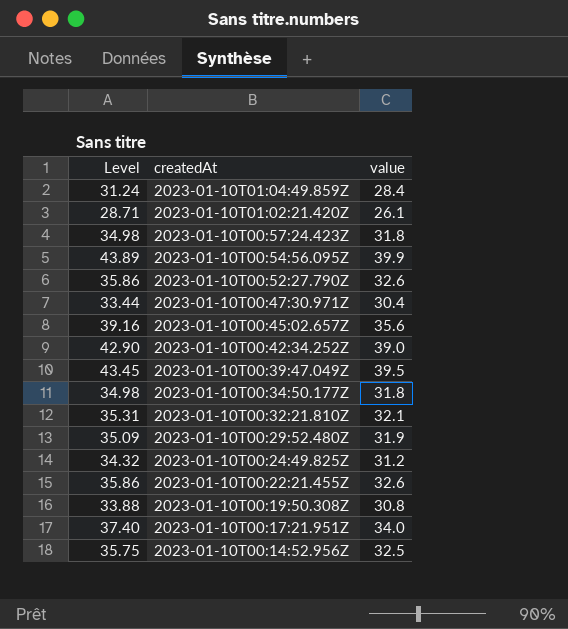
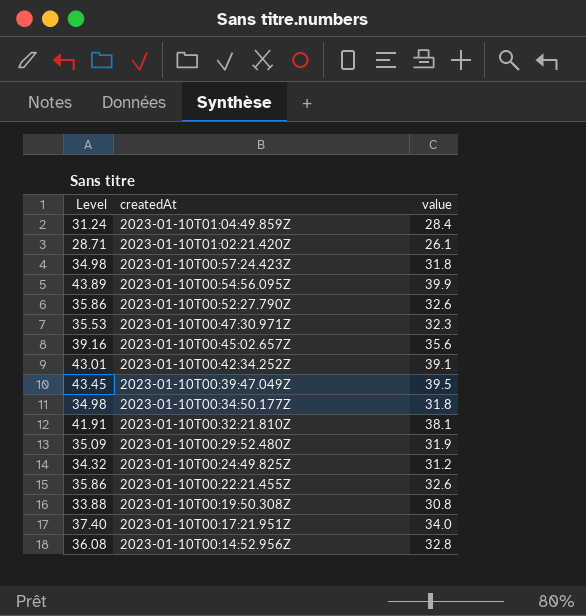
2023-01-10T00:47:30.971Z | Level: 33.44 -> 35.53
2023-01-10T00:47:30.971Z | value: 30.4 -> 32.3
2023-01-10T00:42:34.252Z | Level: 42.90 -> 43.01
2023-01-10T00:42:34.252Z | value: 39.0 -> 39.1
2023-01-10T00:32:21.810Z | Level: 35.31 -> 41.91
2023-01-10T00:32:21.810Z | value: 32.1 -> 38.1
2023-01-10T00:14:52.956Z | Level: 35.75 -> 36.08
2023-01-10T00:14:52.956Z | value: 32.5 -> 32.8

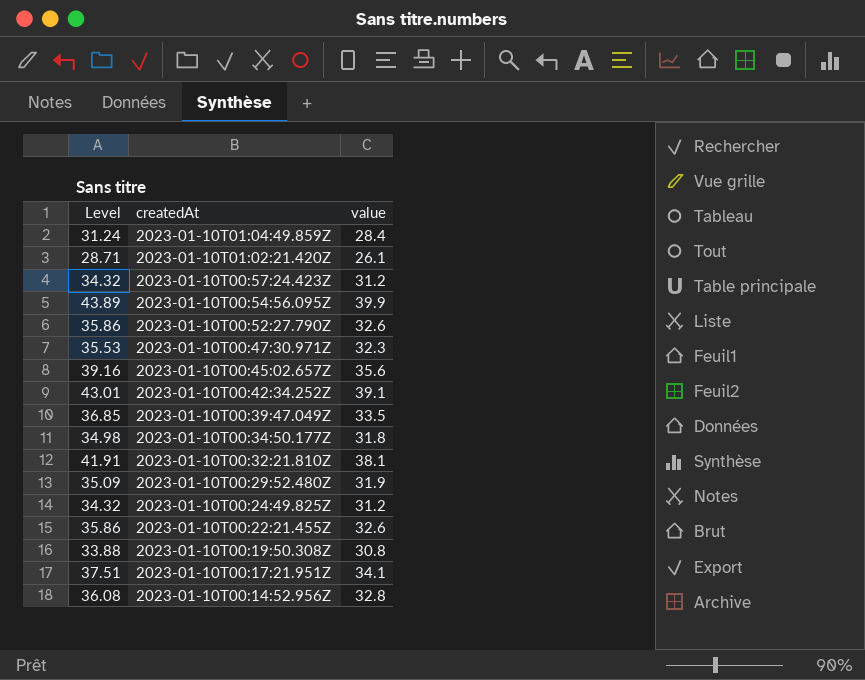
2023-01-10T00:57:24.423Z | Level: 34.98 -> 34.32
2023-01-10T00:57:24.423Z | value: 31.8 -> 31.2
2023-01-10T00:39:47.049Z | Level: 43.45 -> 36.85
2023-01-10T00:39:47.049Z | value: 39.5 -> 33.5
2023-01-10T00:17:21.951Z | Level: 37.40 -> 37.51
2023-01-10T00:17:21.951Z | value: 34.0 -> 34.1

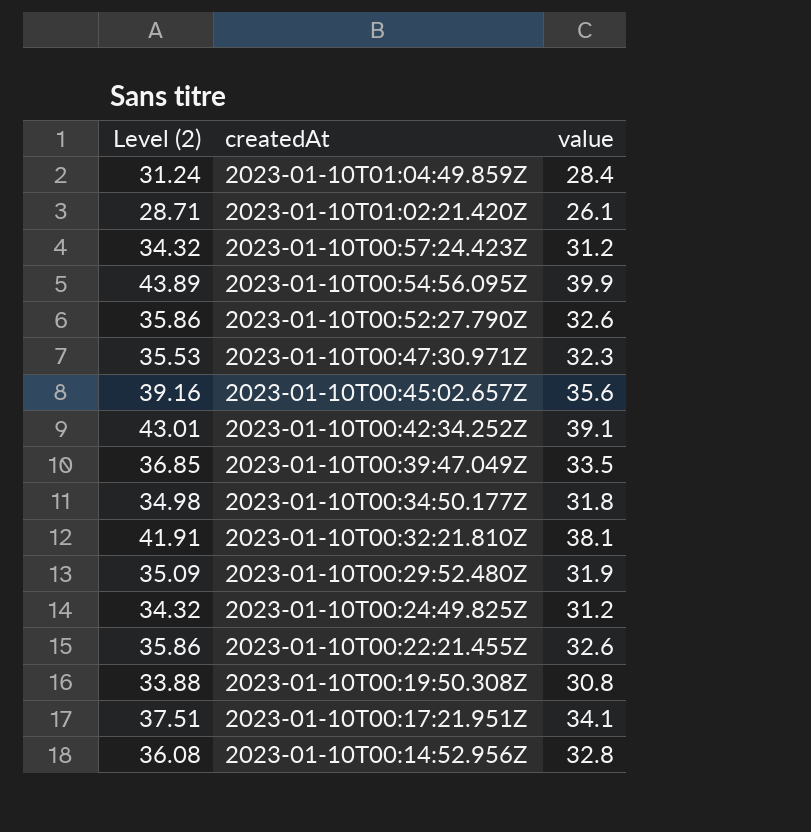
column name: Level -> Level (2)

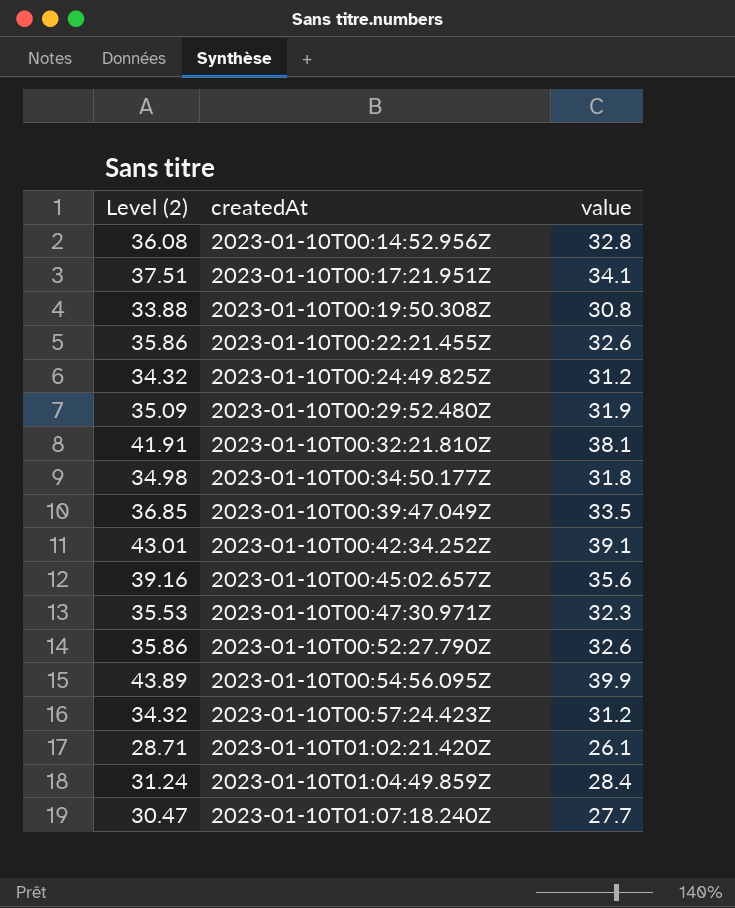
row order: createdAt descending -> createdAt ascending
row 2023-01-10T01:07:18.240Z: none -> 30.47 | 27.7

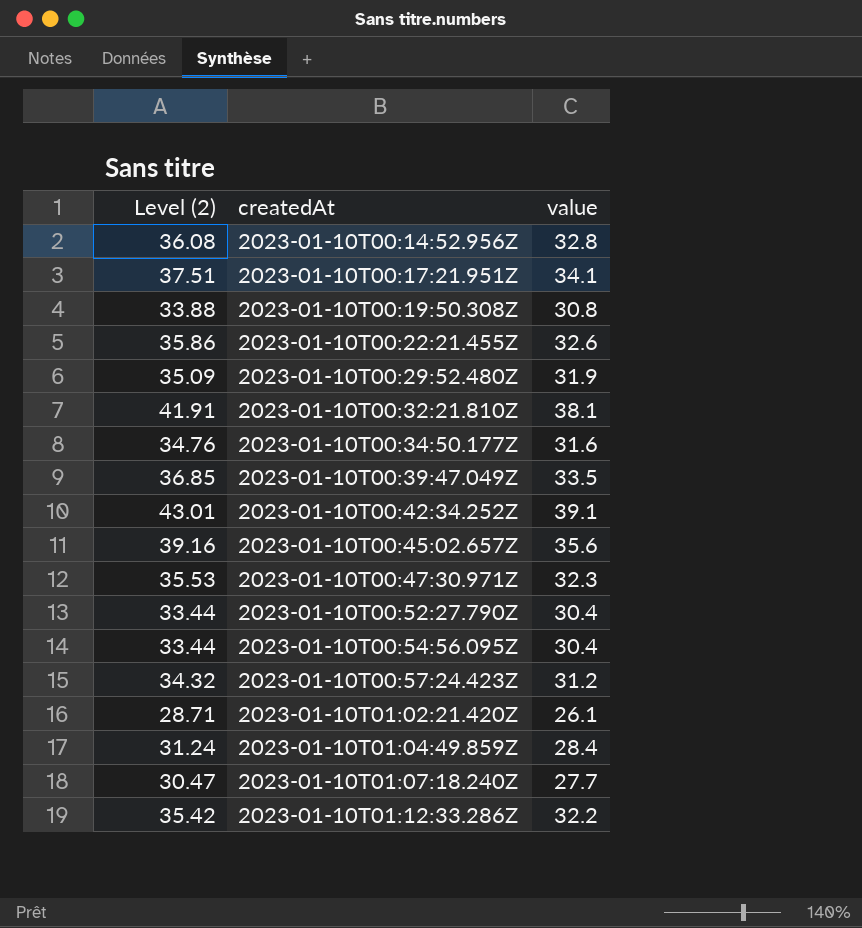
row 2023-01-10T00:24:49.825Z: 34.32 | 31.2 -> none
2023-01-10T00:34:50.177Z | Level (2): 34.98 -> 34.76
2023-01-10T00:34:50.177Z | value: 31.8 -> 31.6
2023-01-10T00:52:27.790Z | Level (2): 35.86 -> 33.44
2023-01-10T00:52:27.790Z | value: 32.6 -> 30.4
2023-01-10T00:54:56.095Z | Level (2): 43.89 -> 33.44
2023-01-10T00:54:56.095Z | value: 39.9 -> 30.4
row 2023-01-10T01:12:33.286Z: none -> 35.42 | 32.2

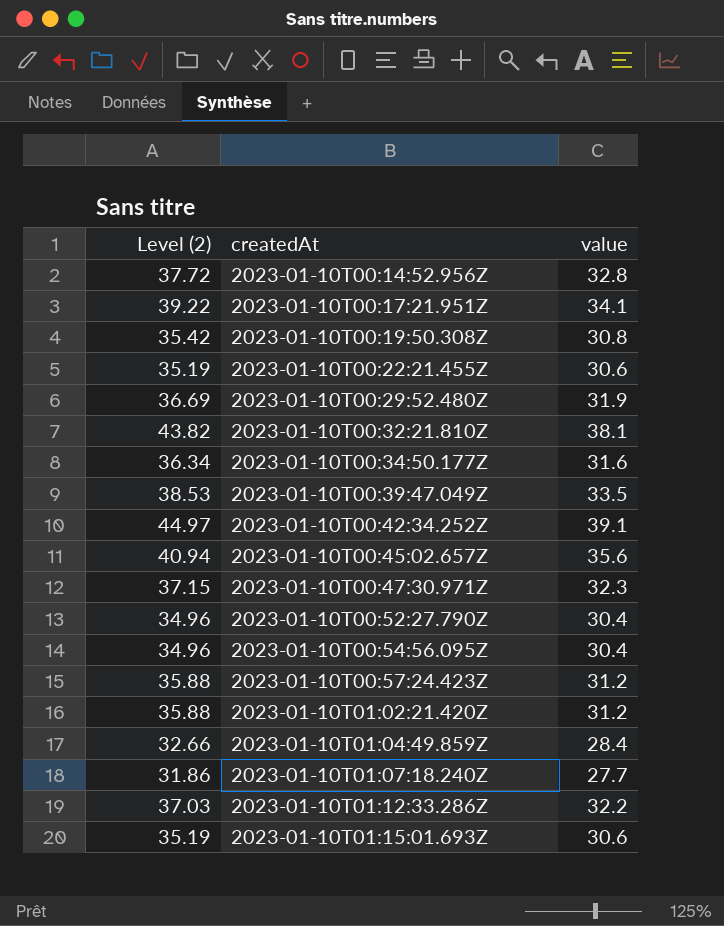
column Level (2) | formula: [value] * 1.1 -> [value] * 1.15
2023-01-10T00:22:21.455Z | value: 32.6 -> 30.6
2023-01-10T01:02:21.420Z | value: 26.1 -> 31.2
row 2023-01-10T01:15:01.693Z: none -> 35.19 | 30.6

